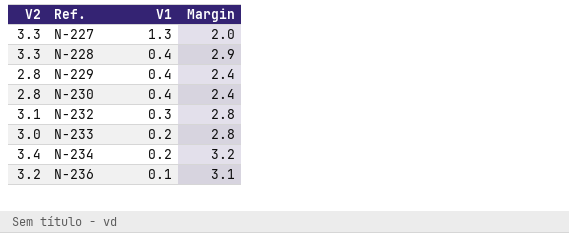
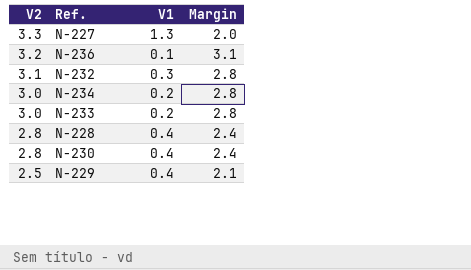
row order: Ref. ascending -> V2 descending
N-234 | V2: 3.4 -> 3.0
N-234 | Margin: 3.2 -> 2.8
N-228 | V2: 3.3 -> 2.8
N-228 | Margin: 2.9 -> 2.4
N-229 | V2: 2.8 -> 2.5
N-229 | Margin: 2.4 -> 2.1

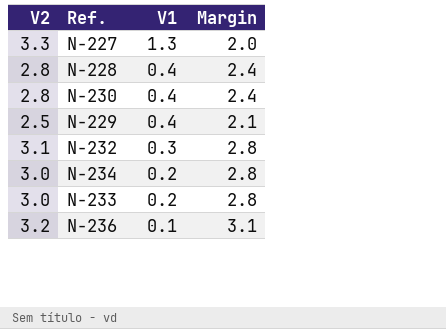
row order: V2 descending -> V1 descending

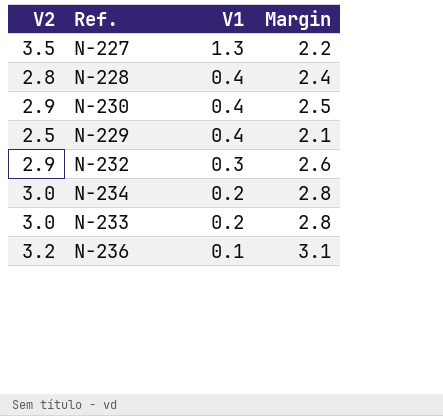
N-227 | V2: 3.3 -> 3.5
N-227 | Margin: 2.0 -> 2.2
N-230 | V2: 2.8 -> 2.9
N-230 | Margin: 2.4 -> 2.5
N-232 | V2: 3.1 -> 2.9
N-232 | Margin: 2.8 -> 2.6

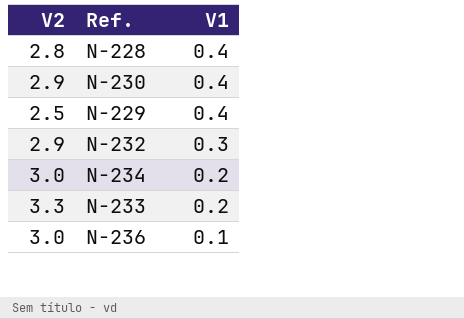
column Margin | formula: [V2] - [V1] -> none
row N-227: 3.5 | 1.3 | 2.2 -> none
N-233 | V2: 3.0 -> 3.3
N-236 | V2: 3.2 -> 3.0

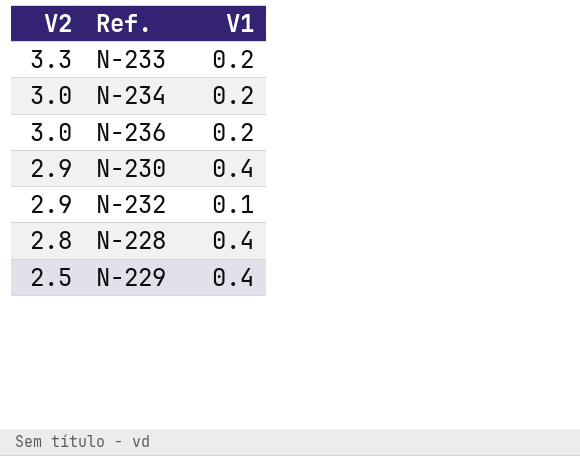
row order: V1 descending -> V2 descending
N-236 | V1: 0.1 -> 0.2
N-232 | V1: 0.3 -> 0.1

